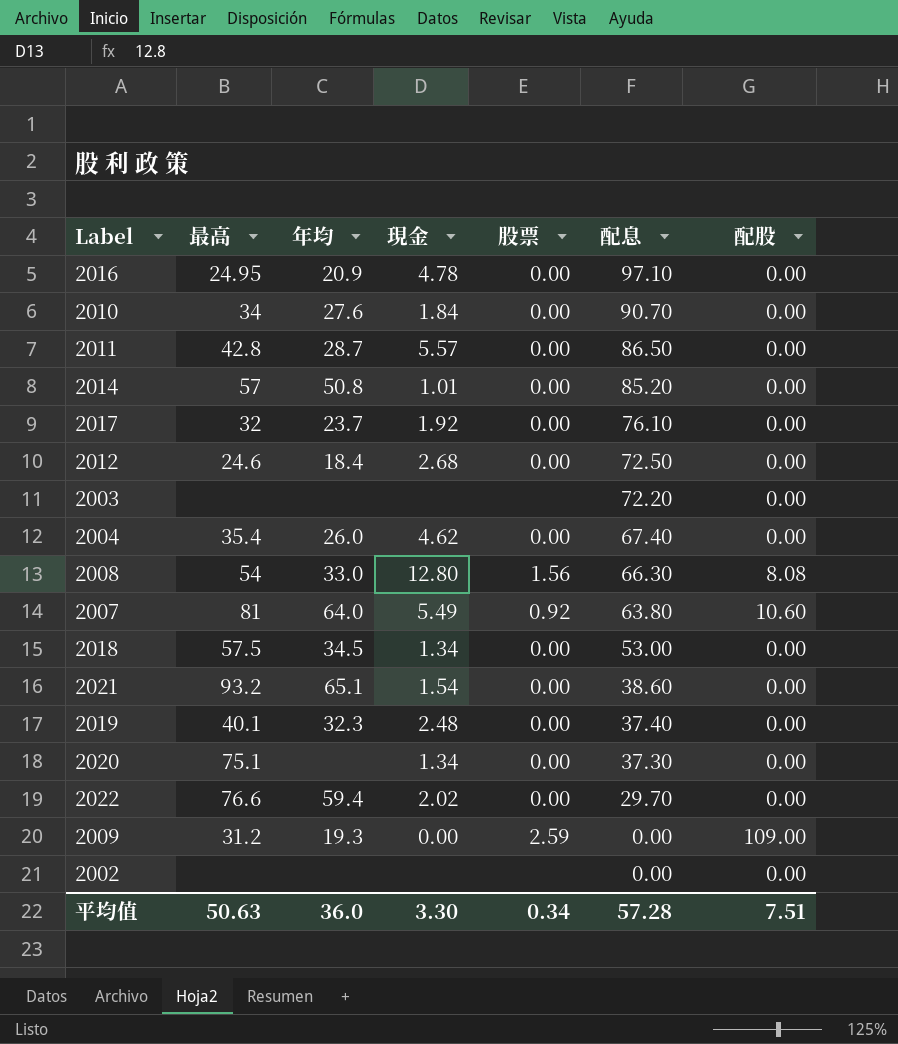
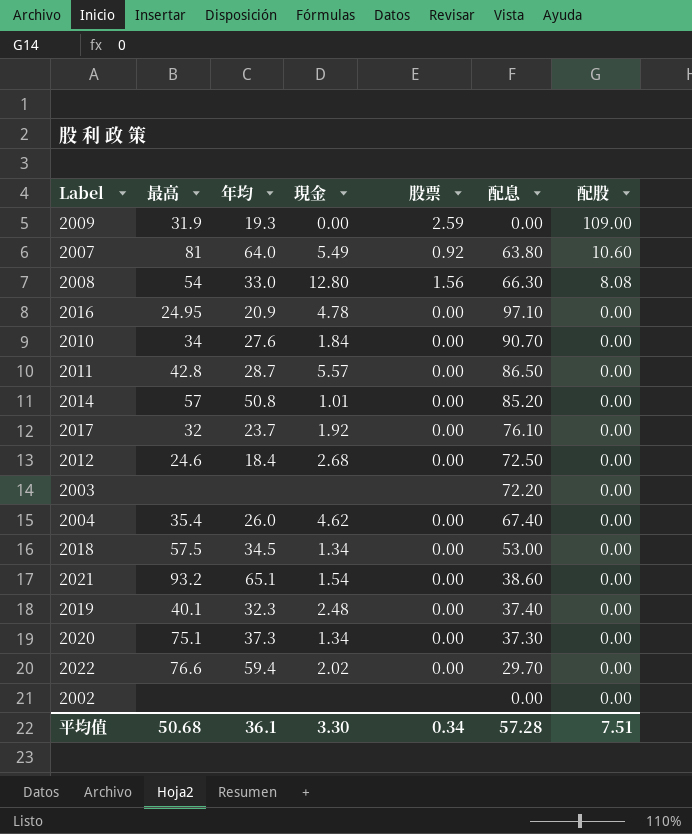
row order: 配息 descending -> 配股 descending
2009 | 最高: 31.2 -> 31.9
2020 | 年均: none -> 37.3
平均值 | 最高: 50.63 -> 50.68
平均值 | 年均: 36.0 -> 36.1

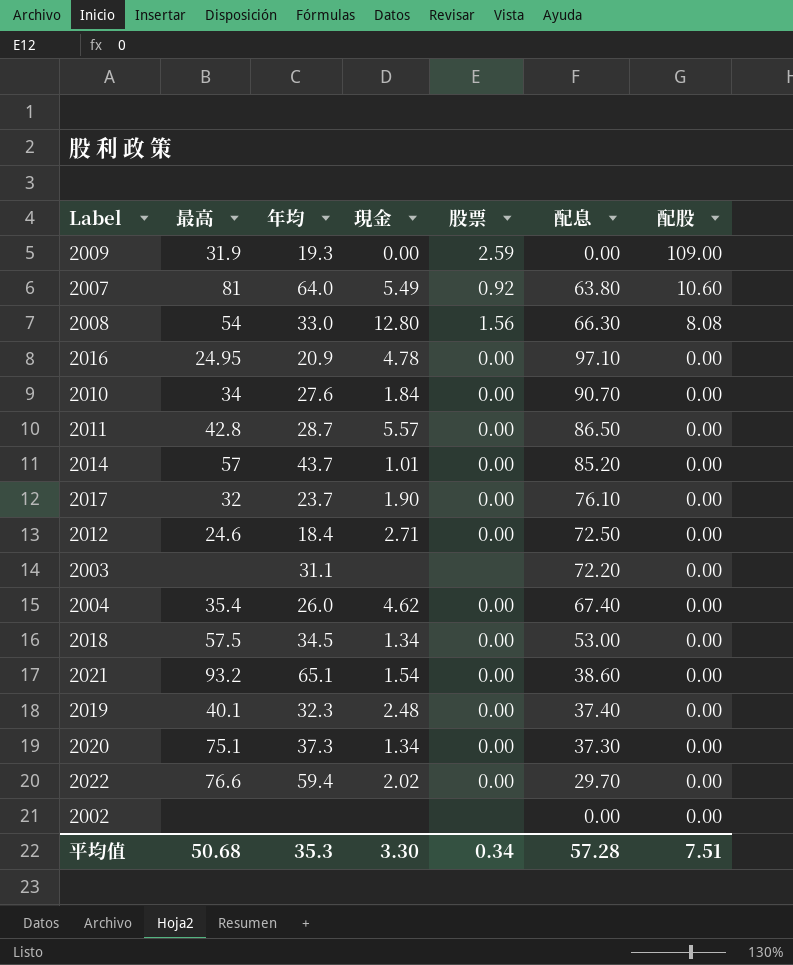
2014 | 年均: 50.8 -> 43.7
2017 | 現金: 1.92 -> 1.90
2012 | 現金: 2.68 -> 2.71
2003 | 年均: none -> 31.1
平均值 | 年均: 36.1 -> 35.3

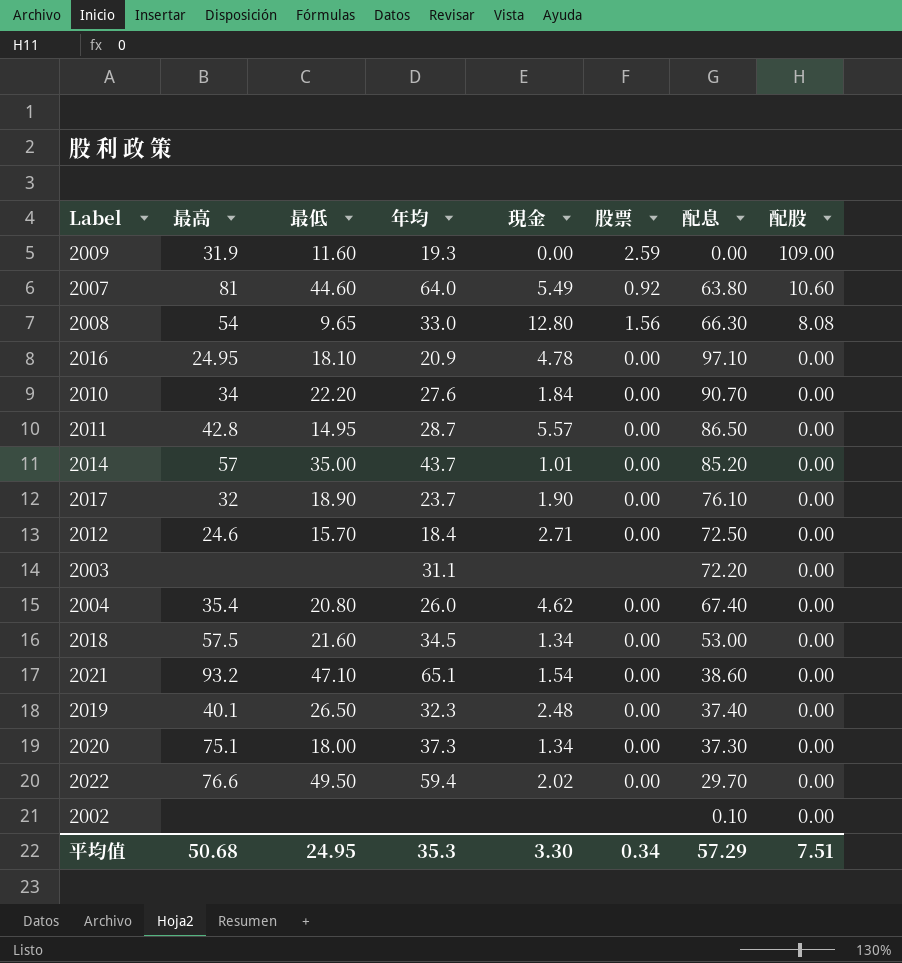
column 最低 | position: none -> 3
2002 | 配息: 0.00 -> 0.10
平均值 | 配息: 57.28 -> 57.29

